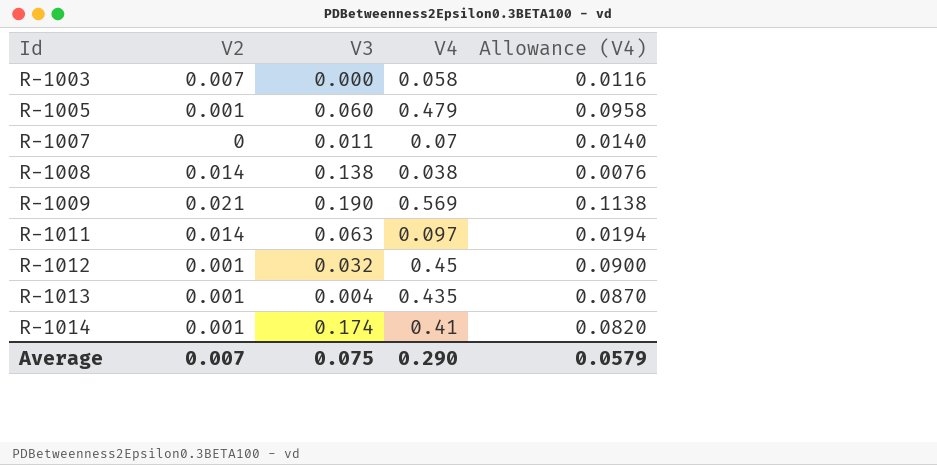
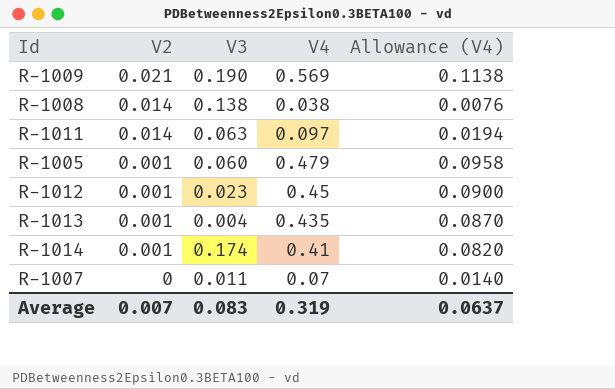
row order: Id ascending -> V2 descending
row R-1003: 0.007 | 0.000 | 0.058 | 0.0116 -> none
R-1012 | V3: 0.032 -> 0.023
Average | V3: 0.075 -> 0.083
Average | V4: 0.290 -> 0.319
Average | Allowance (V4): 0.0579 -> 0.0637

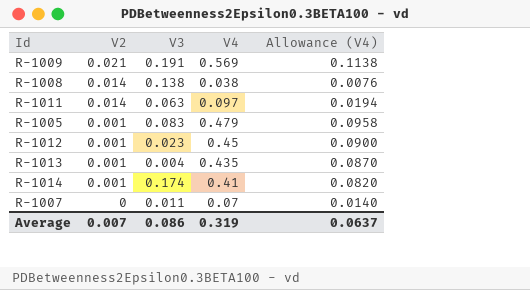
R-1009 | V3: 0.190 -> 0.191
R-1005 | V3: 0.060 -> 0.083
Average | V3: 0.083 -> 0.086

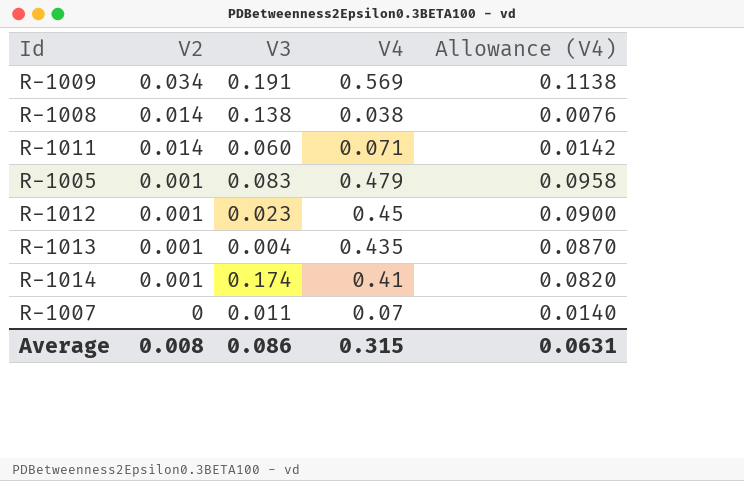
R-1009 | V2: 0.021 -> 0.034
R-1011 | V3: 0.063 -> 0.060
R-1011 | V4: 0.097 -> 0.071
R-1011 | Allowance (V4): 0.0194 -> 0.0142
Average | V2: 0.007 -> 0.008
Average | V4: 0.319 -> 0.315
Average | Allowance (V4): 0.0637 -> 0.0631

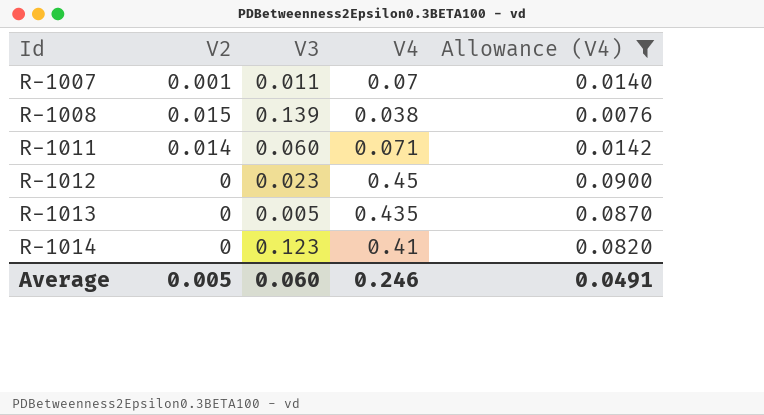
filter: none -> Allowance (V4) <= 0.0900
row order: V2 descending -> Id ascending
R-1007 | V2: 0 -> 0.001
R-1008 | V2: 0.014 -> 0.015
R-1008 | V3: 0.138 -> 0.139
R-1012 | V2: 0.001 -> 0
R-1013 | V2: 0.001 -> 0
R-1013 | V3: 0.004 -> 0.005
R-1014 | V2: 0.001 -> 0
R-1014 | V3: 0.174 -> 0.123
Average | V2: 0.008 -> 0.005
Average | V3: 0.086 -> 0.060
Average | V4: 0.315 -> 0.246
Average | Allowance (V4): 0.0631 -> 0.0491

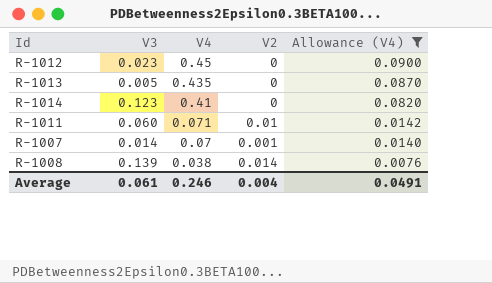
row order: Id ascending -> V4 descending
column V2 | position: 2 -> 4
R-1011 | V2: 0.014 -> 0.01
R-1007 | V3: 0.011 -> 0.014
R-1008 | V2: 0.015 -> 0.014
Average | V3: 0.060 -> 0.061
Average | V2: 0.005 -> 0.004

